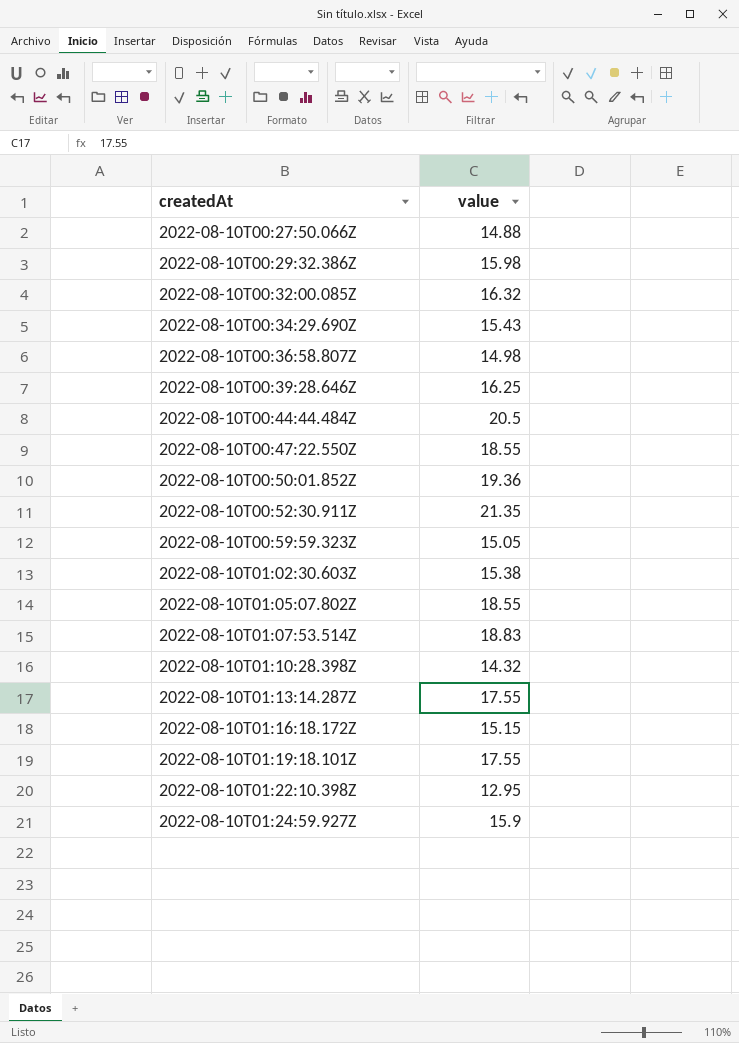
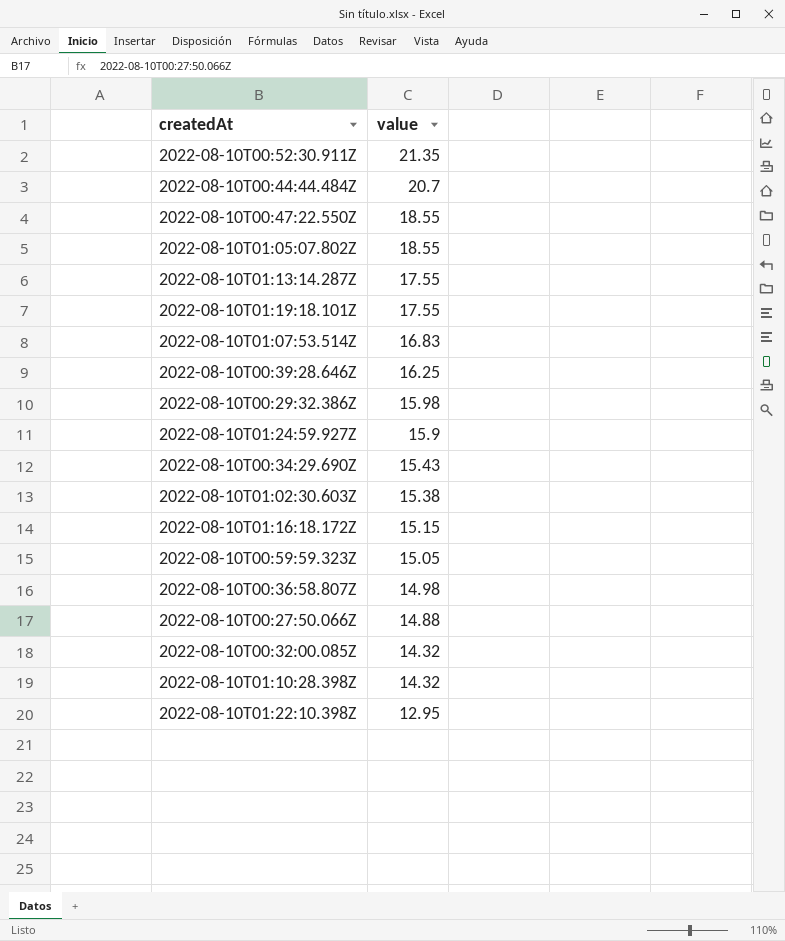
row order: createdAt ascending -> value descending
row 2022-08-10T00:50:01.852Z: 19.36 -> none
2022-08-10T00:44:44.484Z | value: 20.5 -> 20.7
2022-08-10T01:07:53.514Z | value: 18.83 -> 16.83
2022-08-10T00:32:00.085Z | value: 16.32 -> 14.32

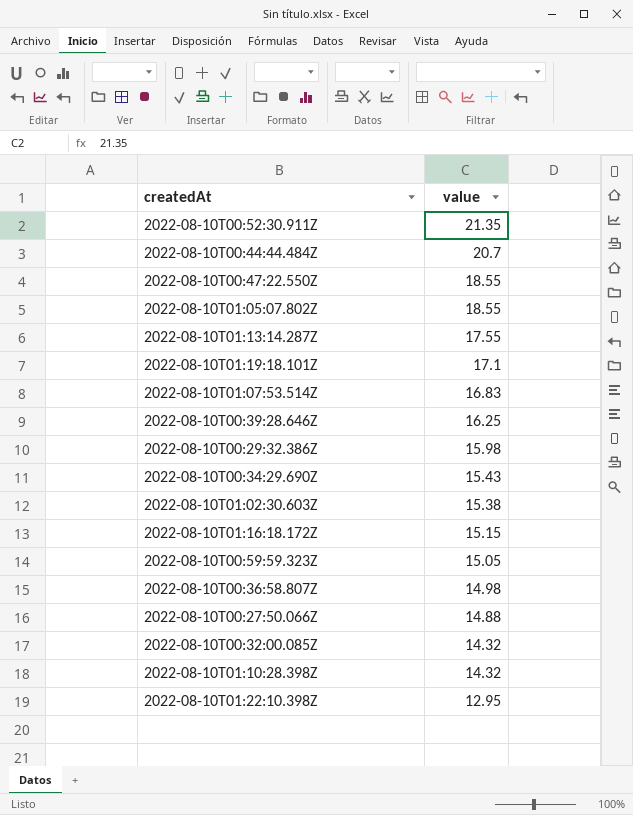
row 2022-08-10T01:24:59.927Z: 15.9 -> none
2022-08-10T01:19:18.101Z | value: 17.55 -> 17.1

